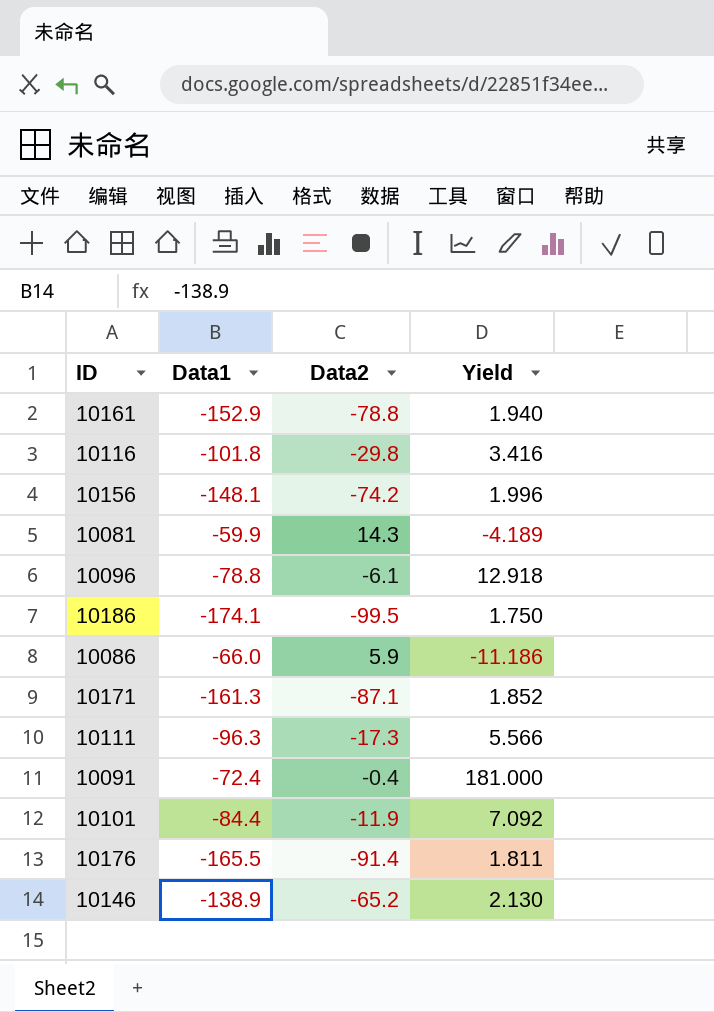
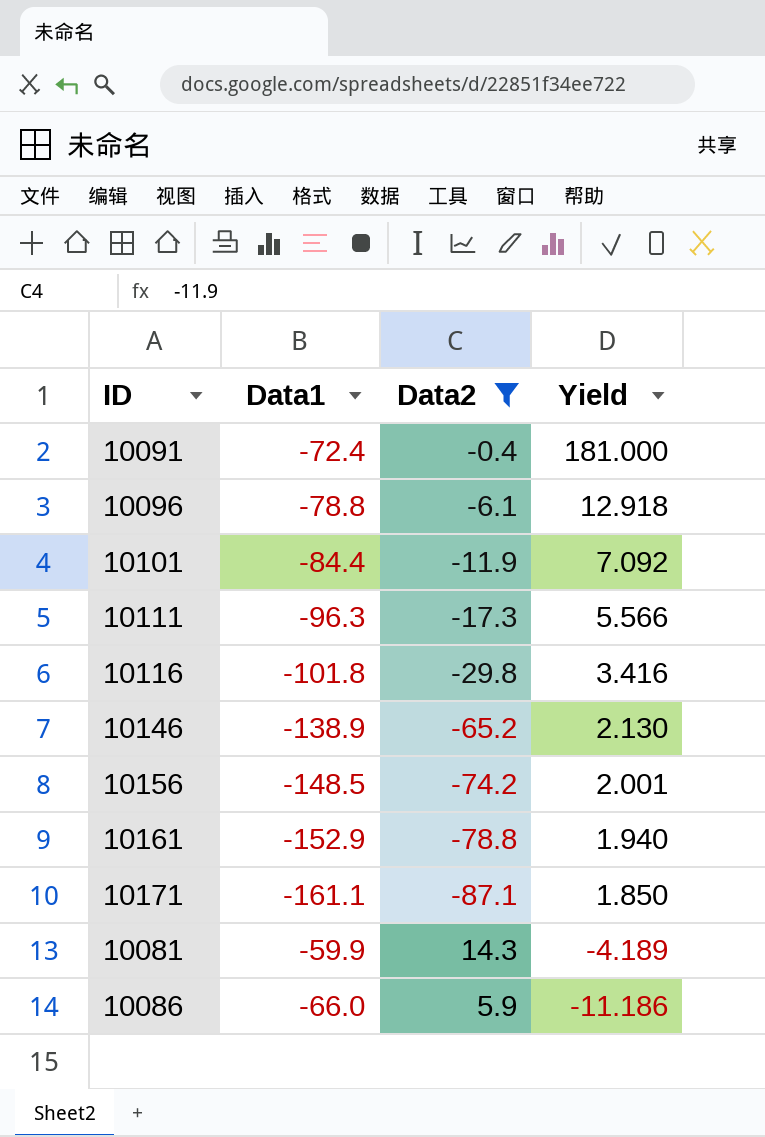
filter: none -> Data2 >= -87.1
row order: none -> Yield descending
10156 | Data1: -148.1 -> -148.5
10156 | Yield: 1.996 -> 2.001
10171 | Data1: -161.3 -> -161.1
10171 | Yield: 1.852 -> 1.850

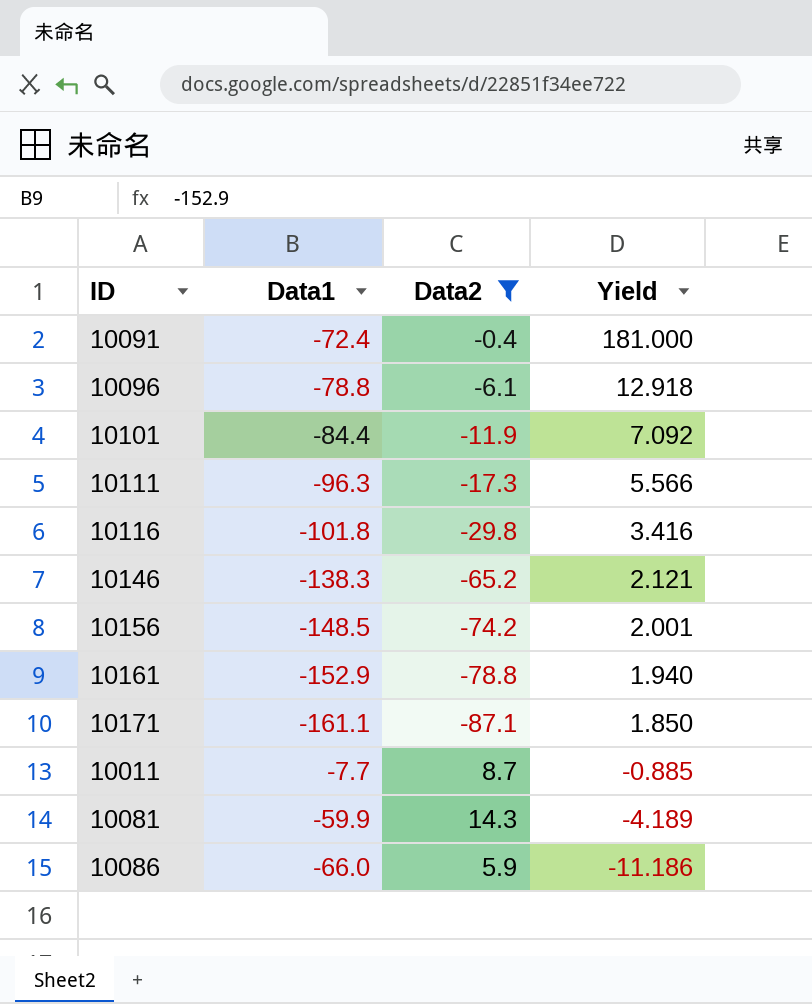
10146 | Data1: -138.9 -> -138.3
10146 | Yield: 2.130 -> 2.121
row 10011: none -> -7.7 | 8.7 | -0.885

